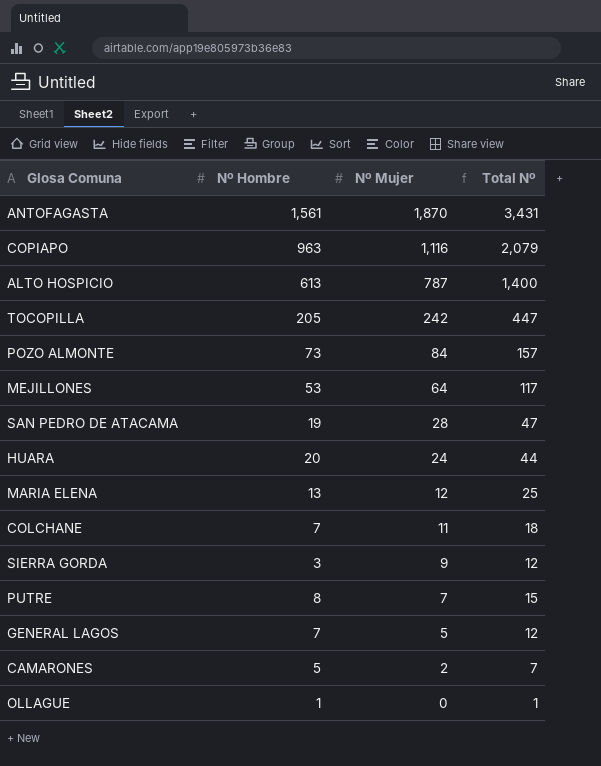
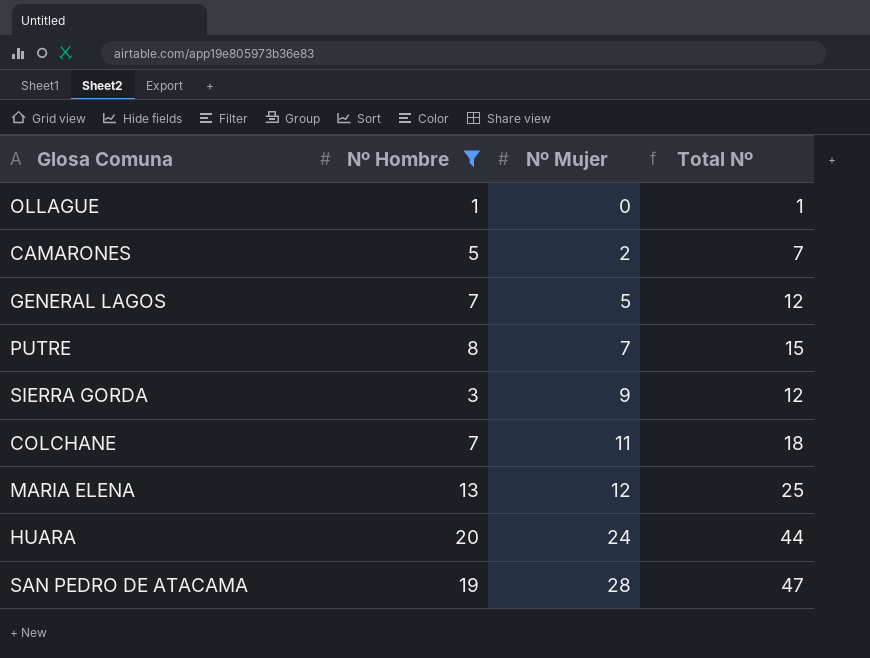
filter: none -> Nº Hombre <= 20
row order: Nº Mujer descending -> Nº Mujer ascending

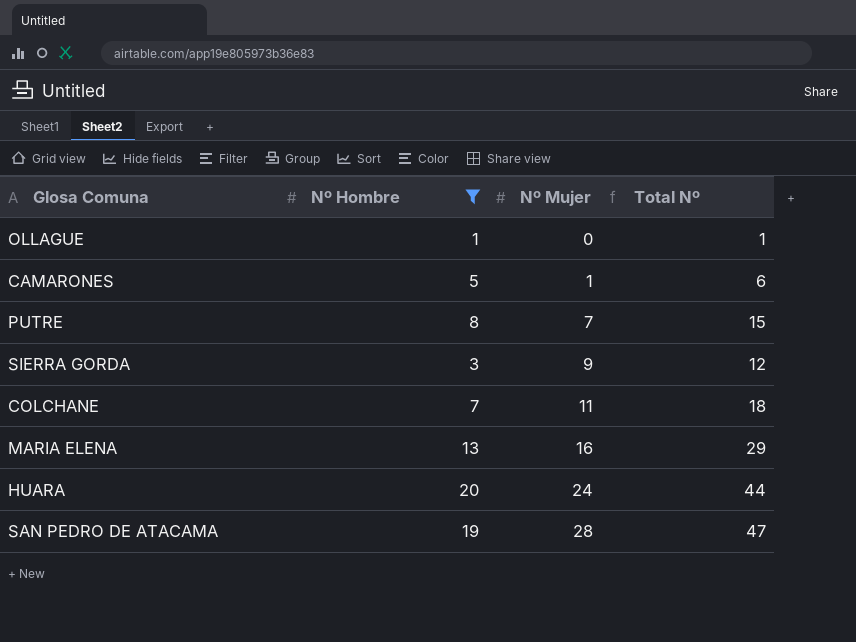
row GENERAL LAGOS: 7 | 5 | 12 -> none
CAMARONES | Nº Mujer: 2 -> 1
CAMARONES | Total Nº: 7 -> 6
MARIA ELENA | Nº Mujer: 12 -> 16
MARIA ELENA | Total Nº: 25 -> 29

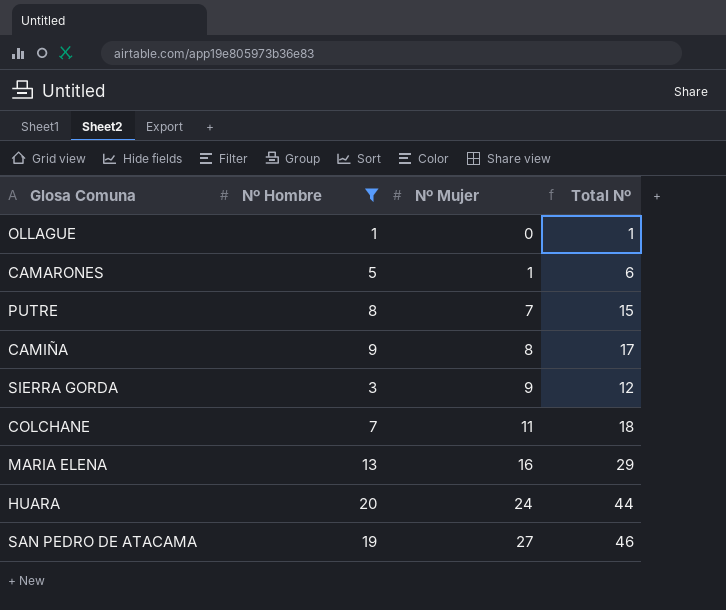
row CAMIÑA: none -> 9 | 8 | 17
SAN PEDRO DE ATACAMA | Nº Mujer: 28 -> 27
SAN PEDRO DE ATACAMA | Total Nº: 47 -> 46

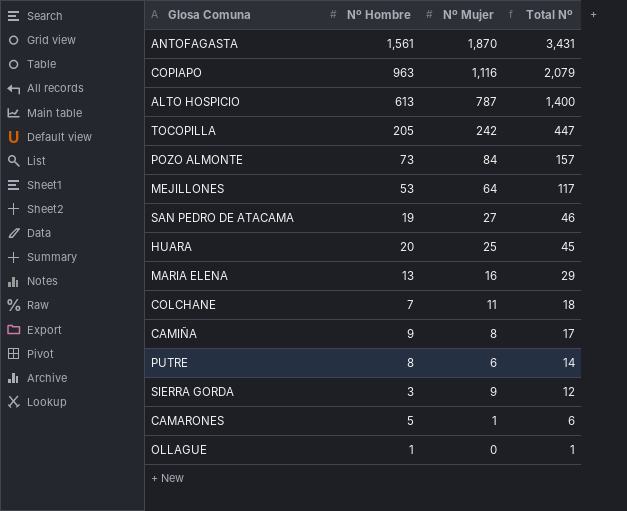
filter: Nº Hombre <= 20 -> none
row order: Nº Mujer ascending -> Total Nº descending
HUARA | Nº Mujer: 24 -> 25
HUARA | Total Nº: 44 -> 45
PUTRE | Nº Mujer: 7 -> 6
PUTRE | Total Nº: 15 -> 14

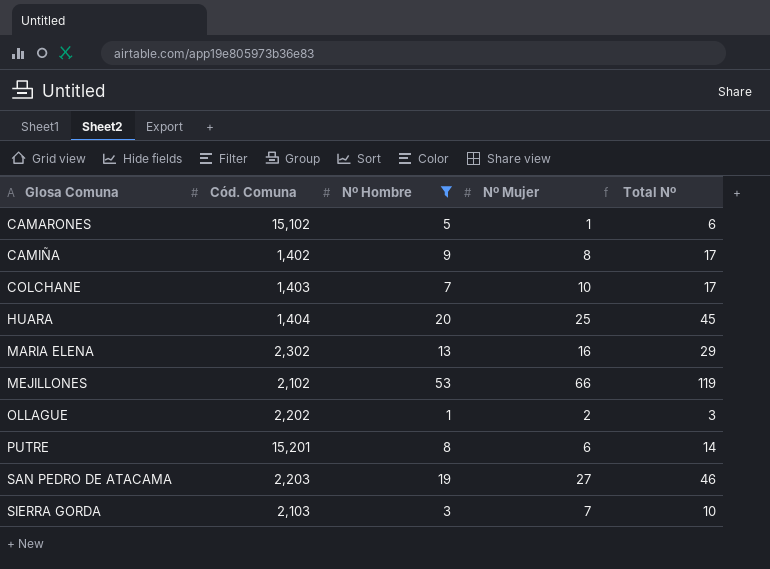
filter: none -> Nº Hombre <= 53
row order: Total Nº descending -> Glosa Comuna ascending
column Cód. Comuna | position: none -> 2
COLCHANE | Nº Mujer: 11 -> 10
COLCHANE | Total Nº: 18 -> 17
MEJILLONES | Nº Mujer: 64 -> 66
MEJILLONES | Total Nº: 117 -> 119
OLLAGUE | Nº Mujer: 0 -> 2
OLLAGUE | Total Nº: 1 -> 3
SIERRA GORDA | Nº Mujer: 9 -> 7
SIERRA GORDA | Total Nº: 12 -> 10

